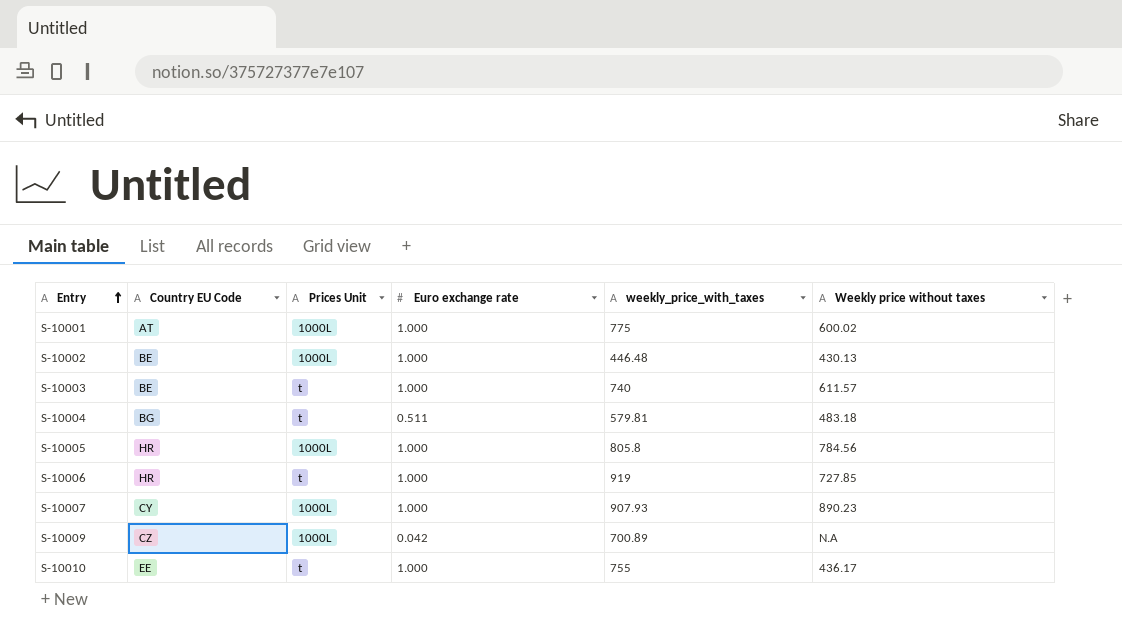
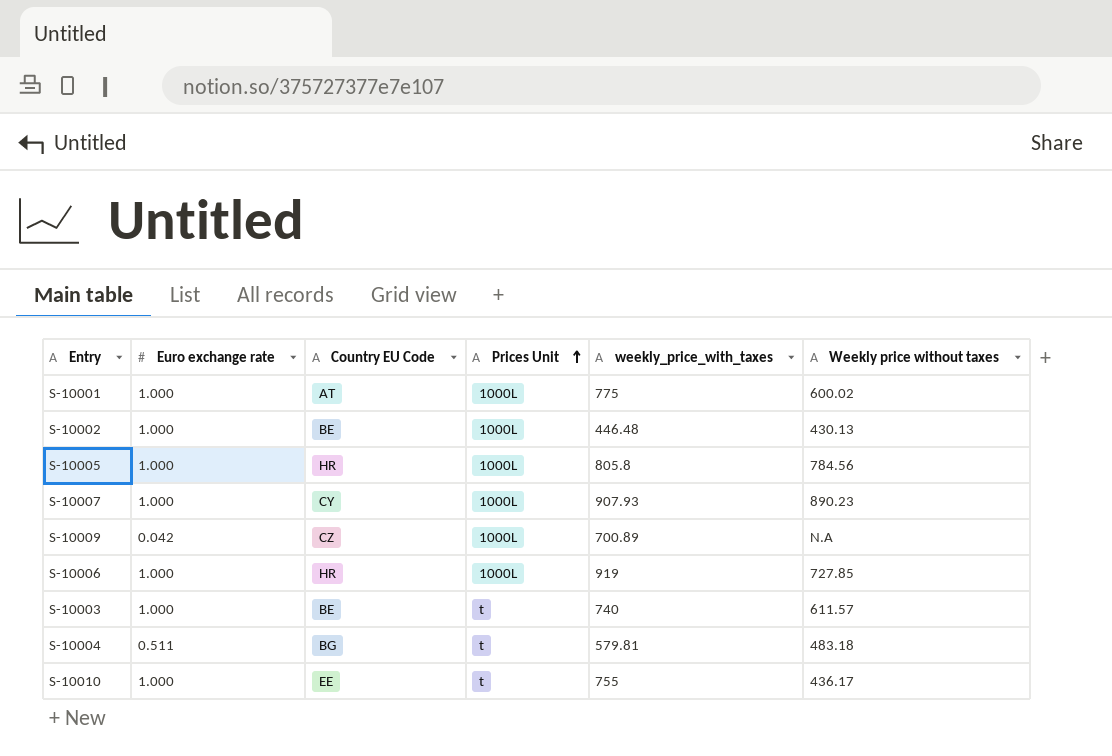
row order: Entry ascending -> Prices Unit ascending
column Euro exchange rate | position: 4 -> 2
S-10006 | Prices Unit: t -> 1000L

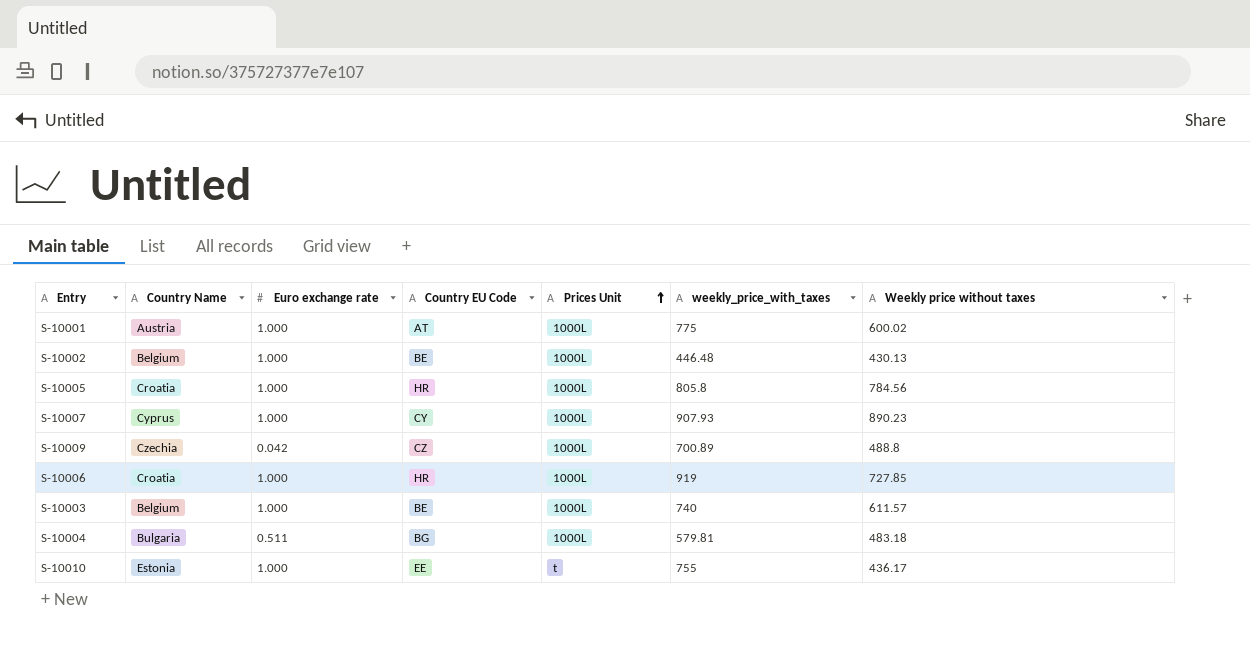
column Country Name | position: none -> 2
S-10009 | Weekly price without taxes: N.A -> 488.8
S-10003 | Prices Unit: t -> 1000L
S-10004 | Prices Unit: t -> 1000L

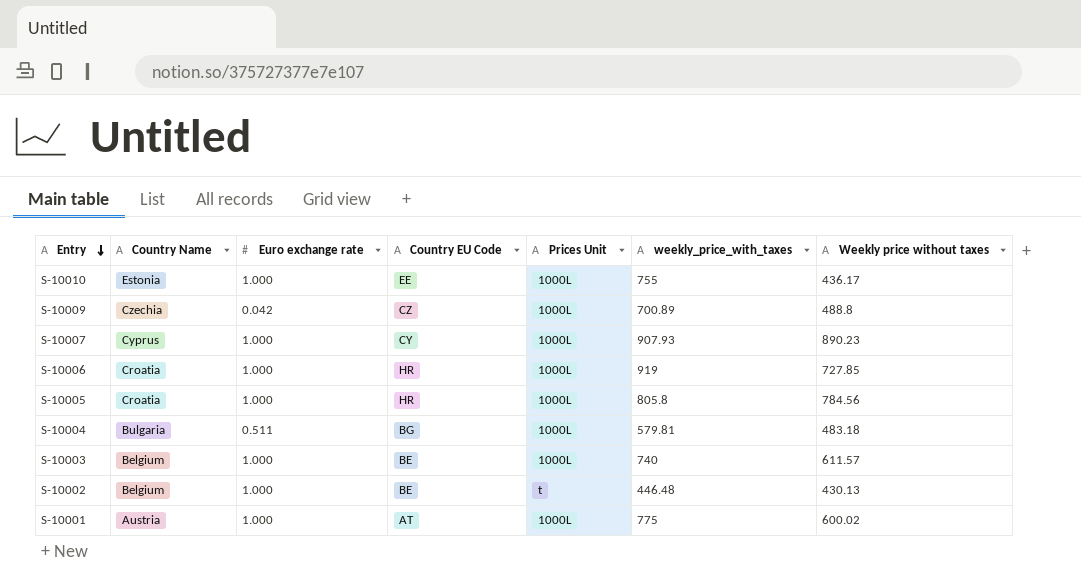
row order: Prices Unit ascending -> Entry descending
S-10010 | Prices Unit: t -> 1000L
S-10002 | Prices Unit: 1000L -> t

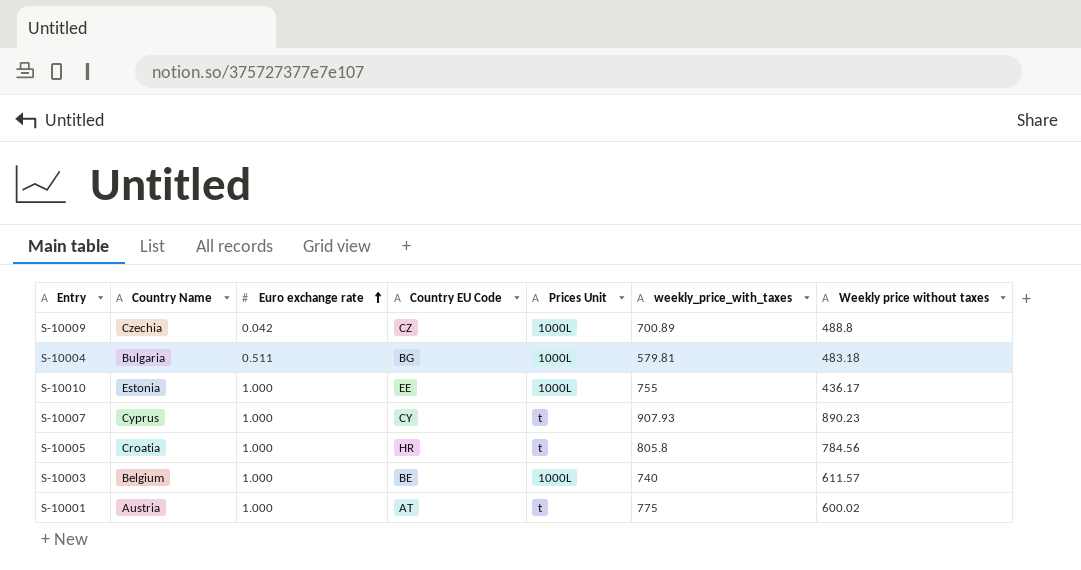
row order: Entry descending -> Euro exchange rate ascending
row S-10006: Croatia | 1.000 | HR | 1000L | 919 | 727.85 -> none
row S-10002: Belgium | 1.000 | BE | t | 446.48 | 430.13 -> none
S-10007 | Prices Unit: 1000L -> t
S-10005 | Prices Unit: 1000L -> t
S-10001 | Prices Unit: 1000L -> t

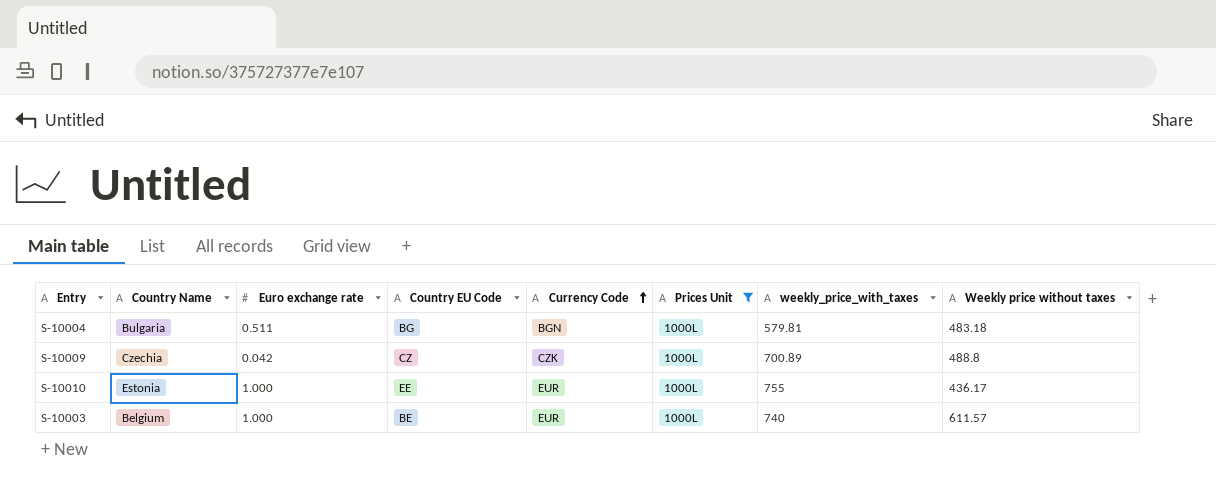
filter: none -> Prices Unit = 1000L
row order: Euro exchange rate ascending -> Currency Code ascending
column Currency Code | position: none -> 5

